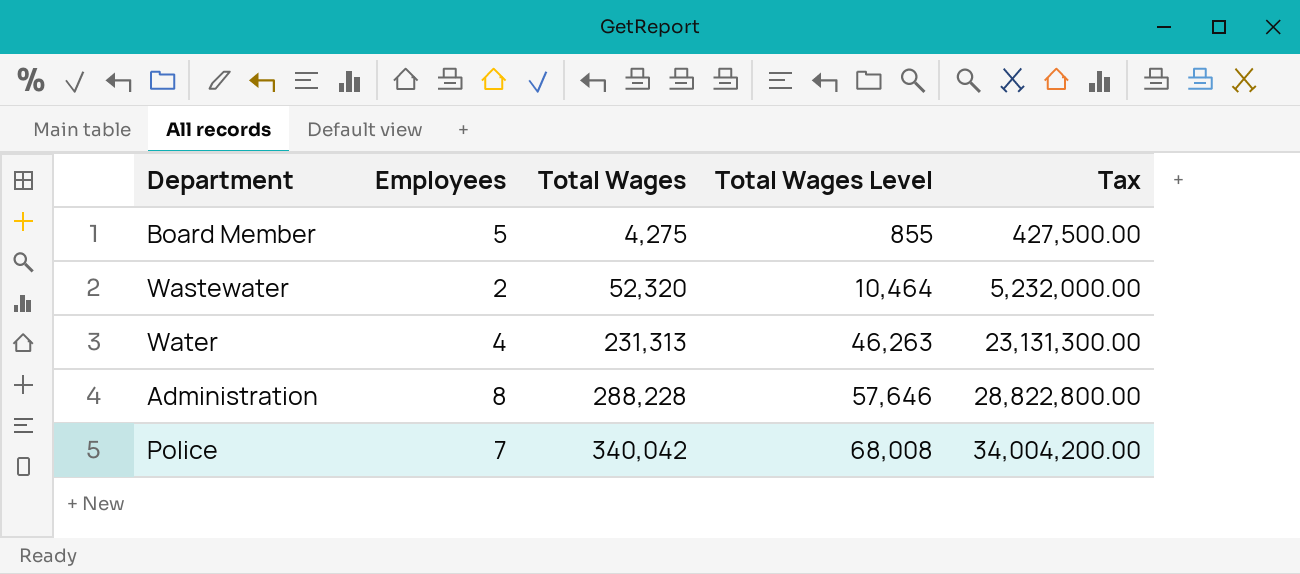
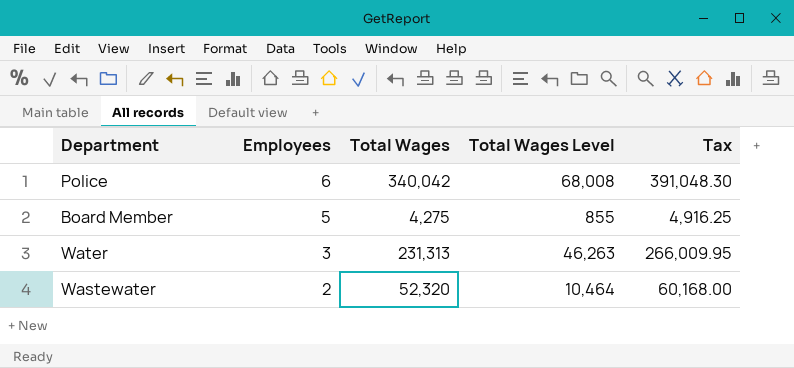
row order: Total Wages ascending -> Employees descending
column Tax | formula: [Total Wages] * 100 -> [Total Wages] * 1.15
row Administration: 8 | 288,228 | 57,646 | 28,822,800.00 -> none
Police | Employees: 7 -> 6
Water | Employees: 4 -> 3

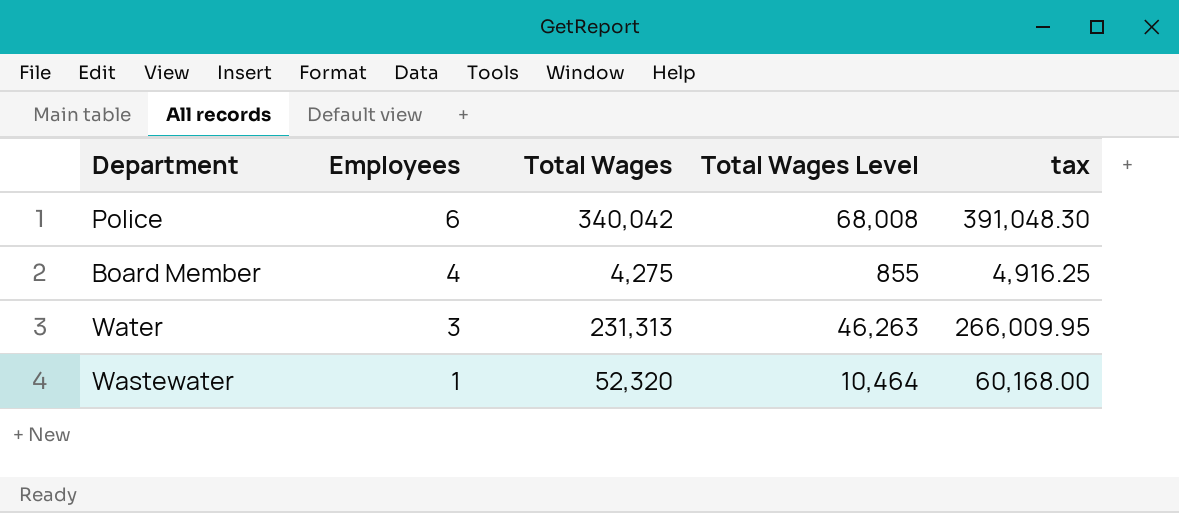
column name: Tax -> tax
Board Member | Employees: 5 -> 4
Wastewater | Employees: 2 -> 1

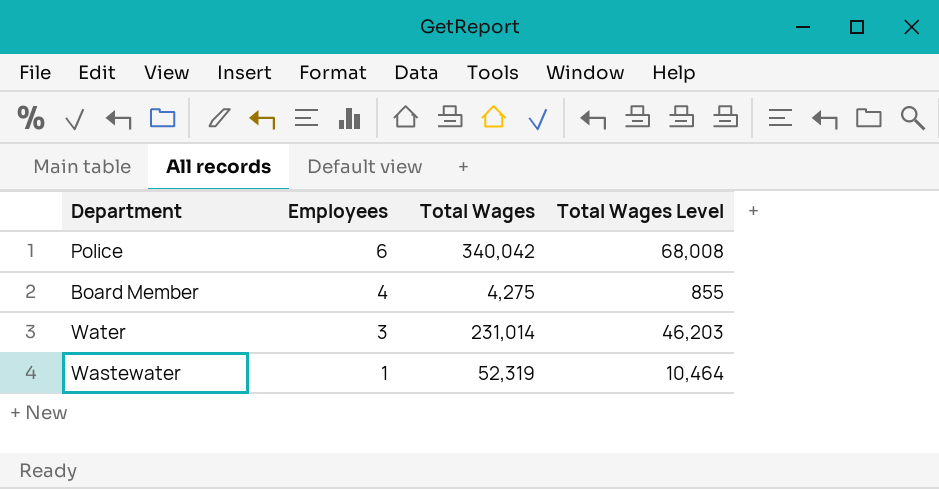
column tax | formula: [Total Wages] * 1.15 -> none
Water | Total Wages: 231,313 -> 231,014
Water | Total Wages Level: 46,263 -> 46,203
Wastewater | Total Wages: 52,320 -> 52,319

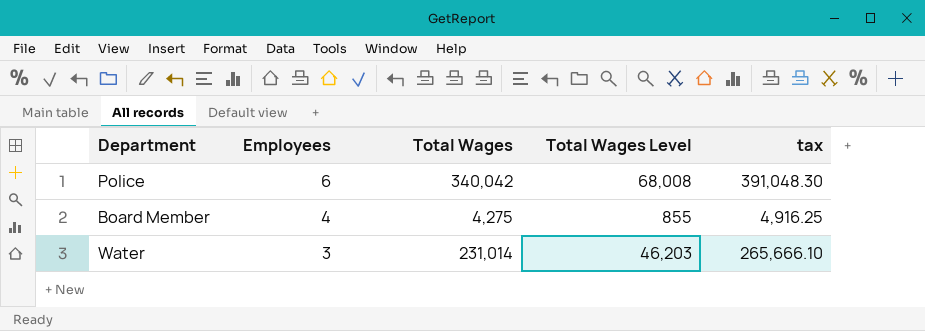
column tax | formula: none -> [Total Wages] * 1.15
row Wastewater: 1 | 52,319 | 10,464 -> none

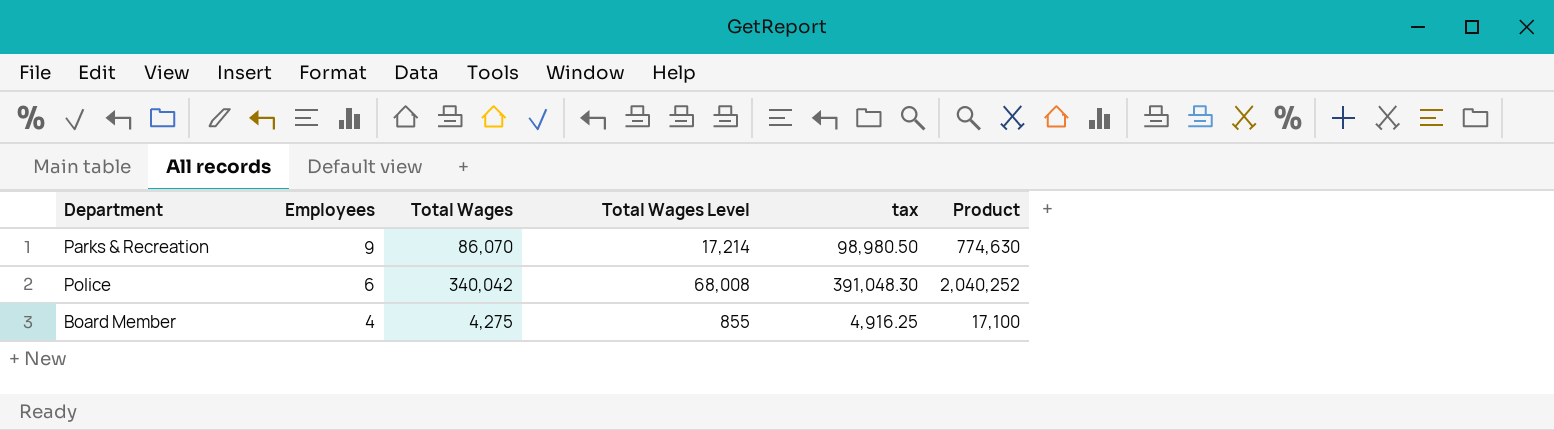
column Product | formula: none -> [Employees] * [Total Wages]
row Water: 3 | 231,014 | 46,203 | 265,666.10 -> none
row Parks & Recreation: none -> 9 | 86,070 | 17,214 | 98,980.50 | 774,630

